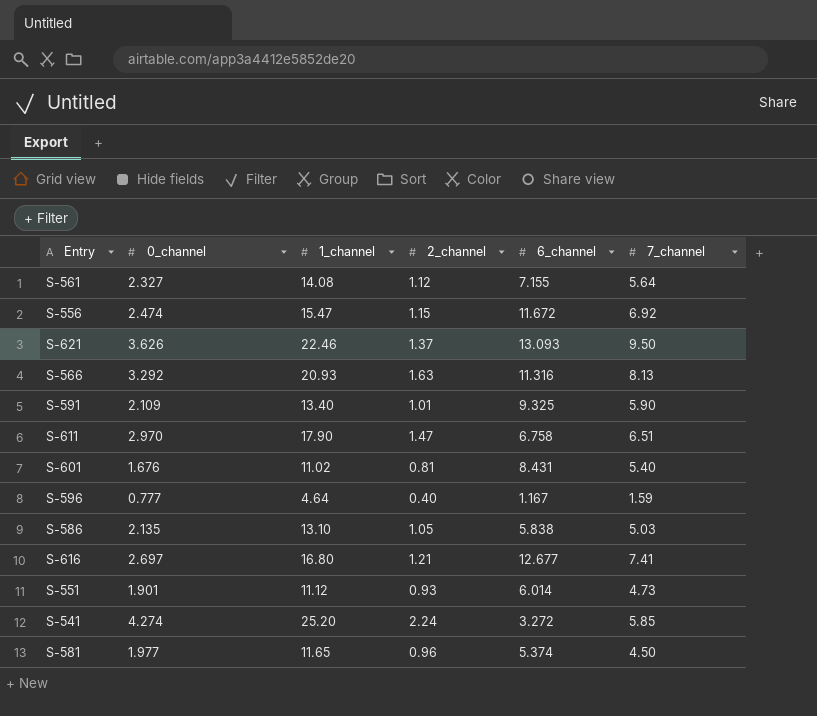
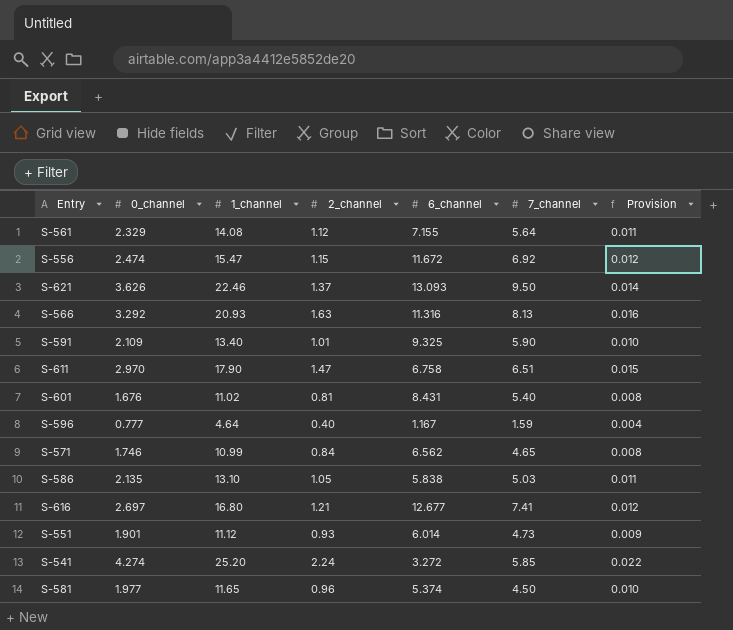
column Provision | formula: none -> [2_channel] * 0.01
S-561 | 0_channel: 2.327 -> 2.329
row S-571: none -> 1.746 | 10.99 | 0.84 | 6.562 | 4.65 | 0.008

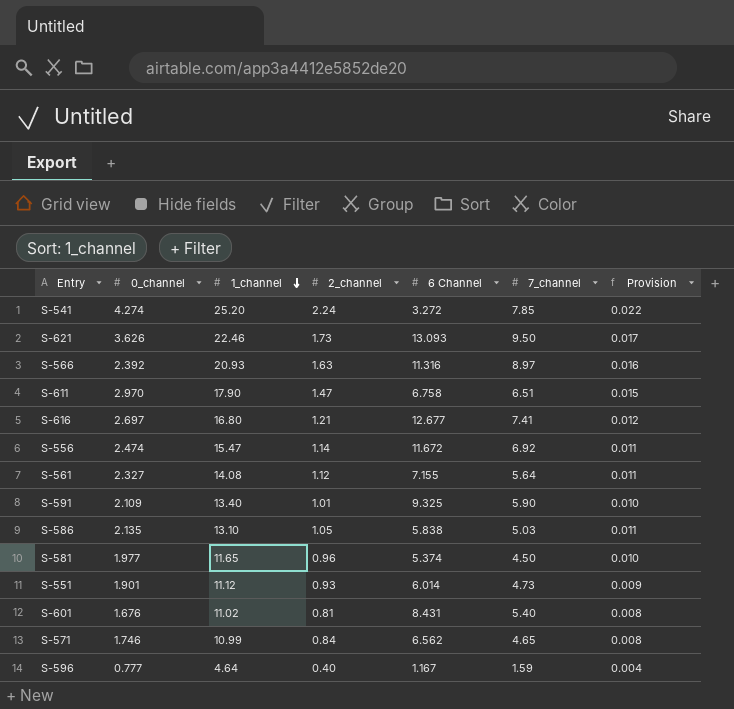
row order: none -> 1_channel descending
column name: 6_channel -> 6 Channel
S-541 | 7_channel: 5.85 -> 7.85
S-621 | 2_channel: 1.37 -> 1.73
S-621 | Provision: 0.014 -> 0.017
S-566 | 0_channel: 3.292 -> 2.392
S-566 | 7_channel: 8.13 -> 8.97
S-556 | 2_channel: 1.15 -> 1.14
S-556 | Provision: 0.012 -> 0.011
S-561 | 0_channel: 2.329 -> 2.327

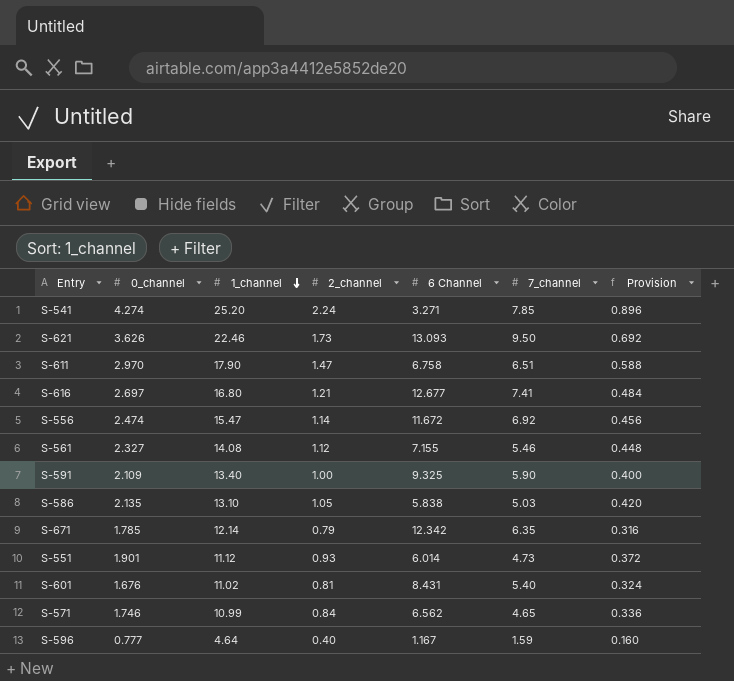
column Provision | formula: [2_channel] * 0.01 -> [2_channel] * 0.4
row S-566: 2.392 | 20.93 | 1.63 | 11.316 | 8.97 | 0.016 -> none
row S-581: 1.977 | 11.65 | 0.96 | 5.374 | 4.50 | 0.010 -> none
S-541 | 6 Channel: 3.272 -> 3.271
S-561 | 7_channel: 5.64 -> 5.46
S-591 | 2_channel: 1.01 -> 1.00
row S-671: none -> 1.785 | 12.14 | 0.79 | 12.342 | 6.35 | 0.316

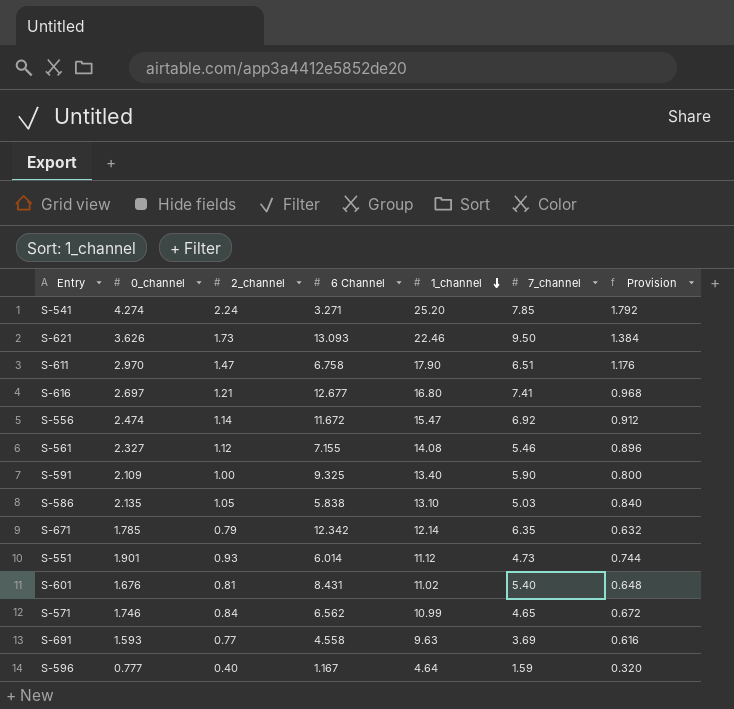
column 1_channel | position: 3 -> 5
column Provision | formula: [2_channel] * 0.4 -> [2_channel] * 0.8
row S-691: none -> 1.593 | 0.77 | 4.558 | 9.63 | 3.69 | 0.616

